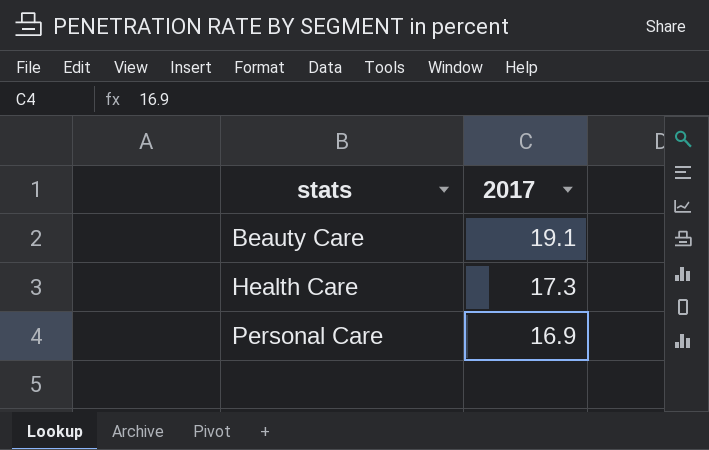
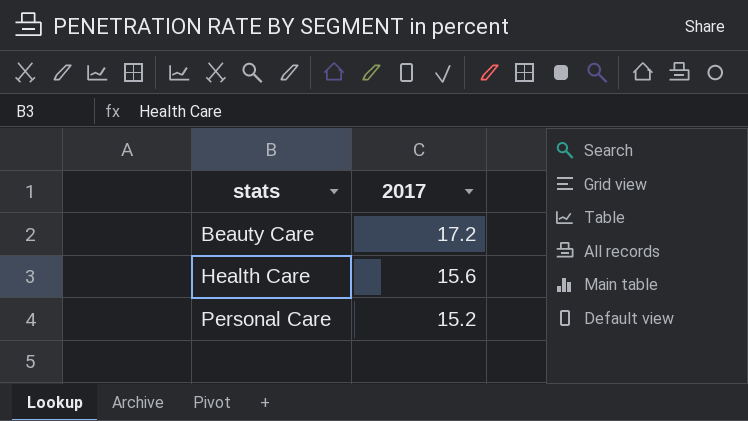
Beauty Care | 2017: 19.1 -> 17.2
Health Care | 2017: 17.3 -> 15.6
Personal Care | 2017: 16.9 -> 15.2

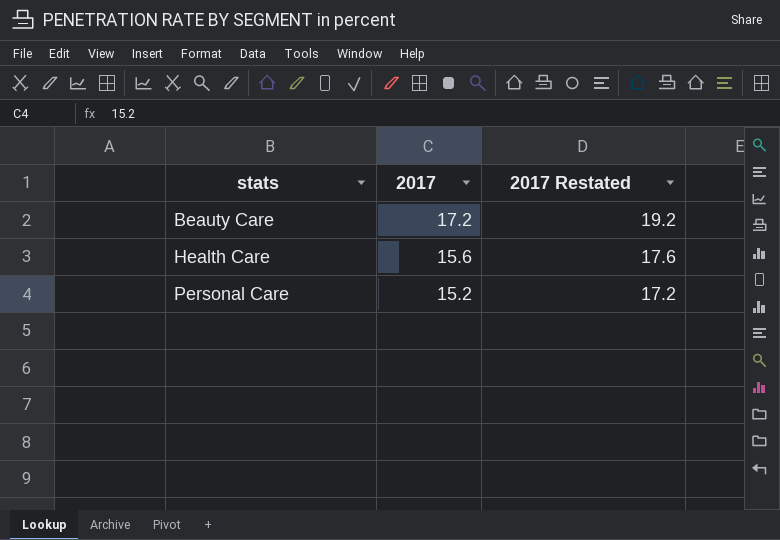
column 2017 Restated | formula: none -> [2017] + 2

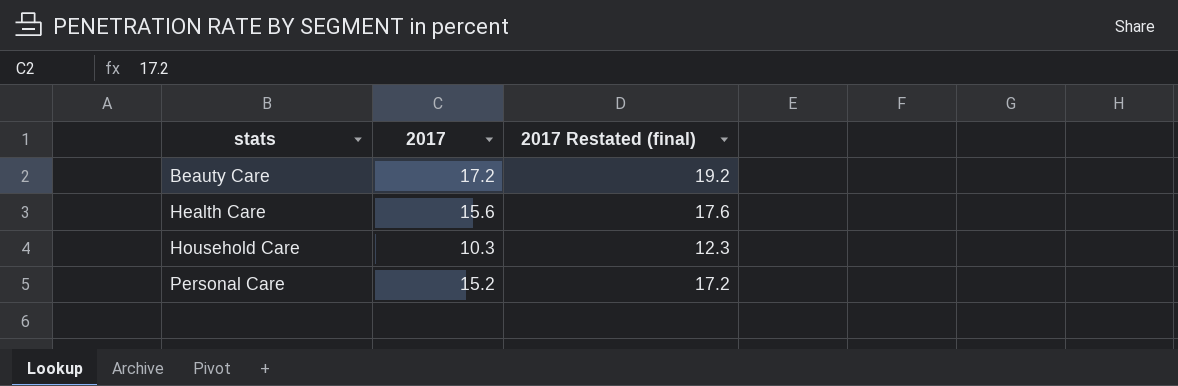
column name: 2017 Restated -> 2017 Restated (final)
row Household Care: none -> 10.3 | 12.3

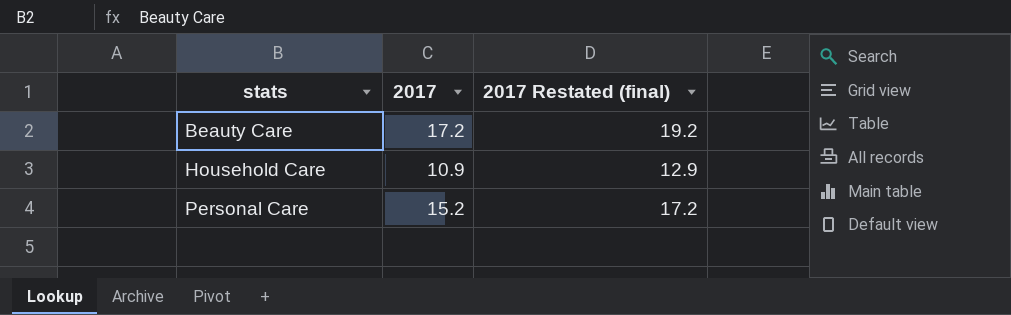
row Health Care: 15.6 | 17.6 -> none
Household Care | 2017: 10.3 -> 10.9
Household Care | 2017 Restated (final): 12.3 -> 12.9

